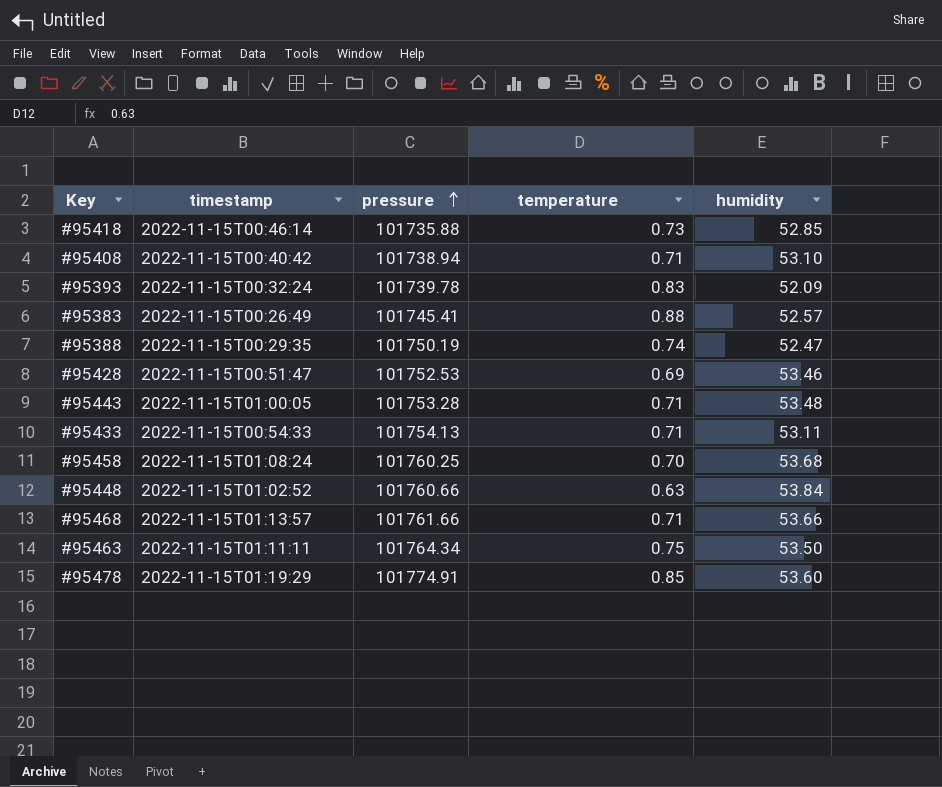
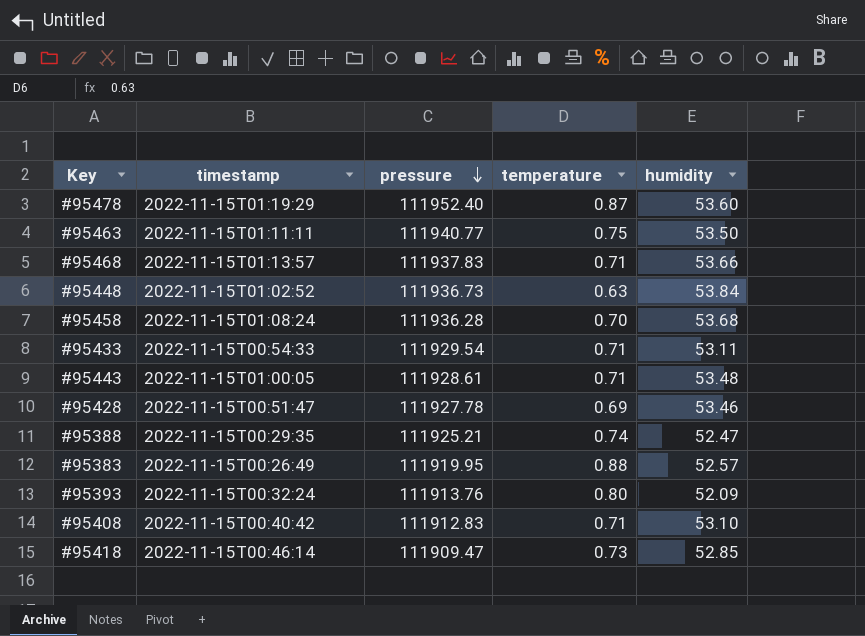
row order: pressure ascending -> pressure descending
#95478 | pressure: 101774.91 -> 111952.40
#95478 | temperature: 0.85 -> 0.87
#95463 | pressure: 101764.34 -> 111940.77
#95468 | pressure: 101761.66 -> 111937.83
#95448 | pressure: 101760.66 -> 111936.73
#95458 | pressure: 101760.25 -> 111936.28
#95433 | pressure: 101754.13 -> 111929.54
#95443 | pressure: 101753.28 -> 111928.61
#95428 | pressure: 101752.53 -> 111927.78
#95388 | pressure: 101750.19 -> 111925.21
#95383 | pressure: 101745.41 -> 111919.95
#95393 | pressure: 101739.78 -> 111913.76
#95393 | temperature: 0.83 -> 0.80
#95408 | pressure: 101738.94 -> 111912.83
#95418 | pressure: 101735.88 -> 111909.47

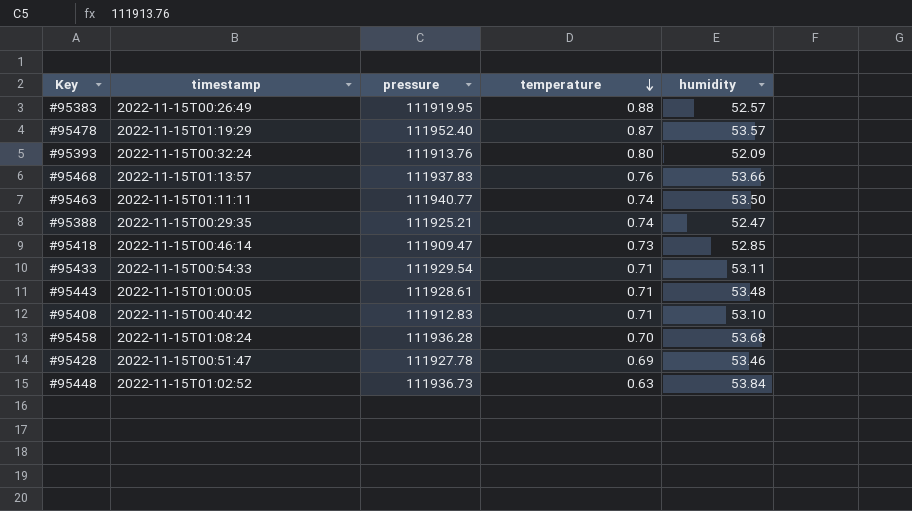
row order: pressure descending -> temperature descending
#95478 | humidity: 53.60 -> 53.57
#95468 | temperature: 0.71 -> 0.76
#95463 | temperature: 0.75 -> 0.74

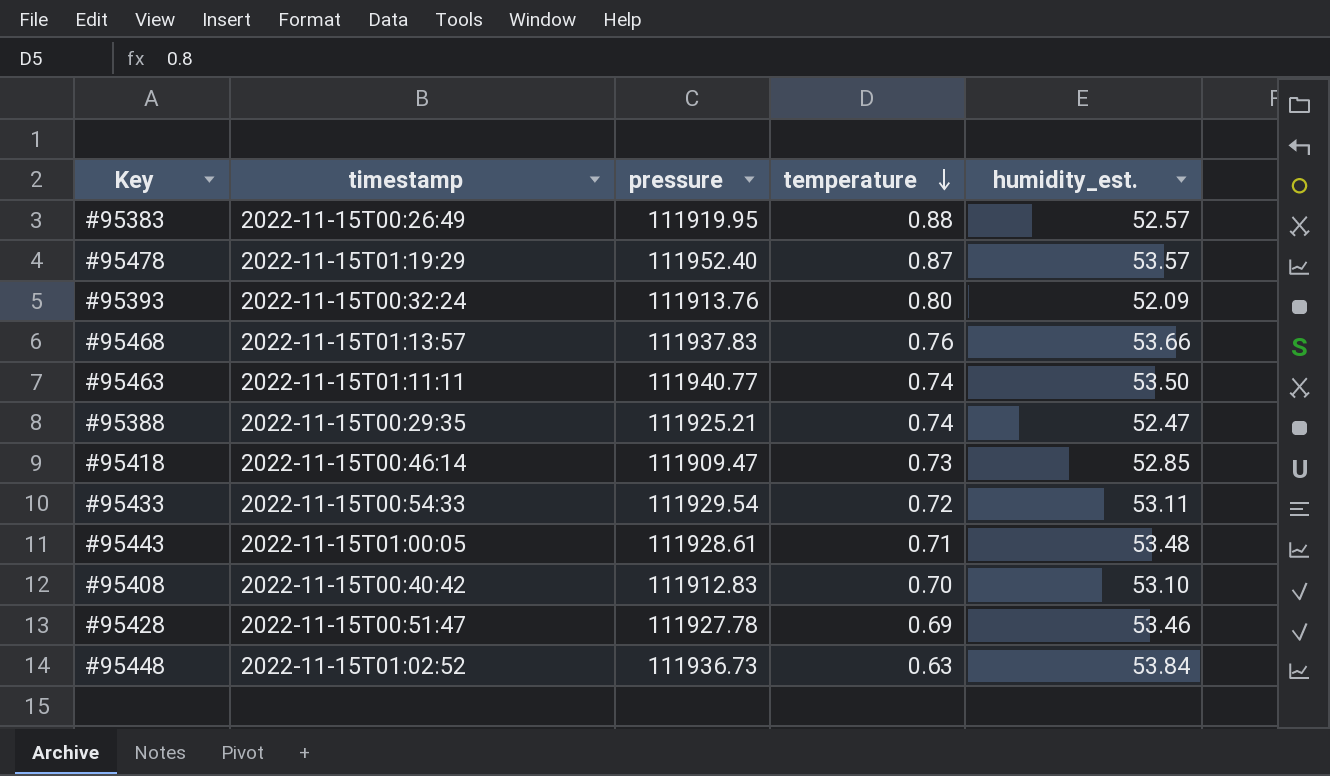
column name: humidity -> humidity_est.
row #95458: 2022-11-15T01:08:24 | 111936.28 | 0.70 | 53.68 -> none
#95433 | temperature: 0.71 -> 0.72
#95408 | temperature: 0.71 -> 0.70

